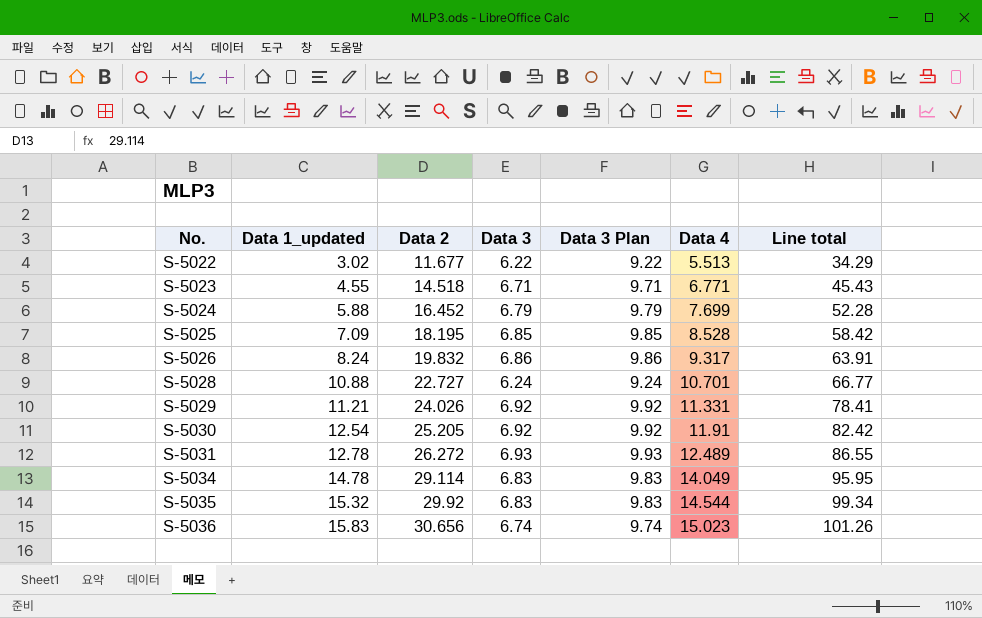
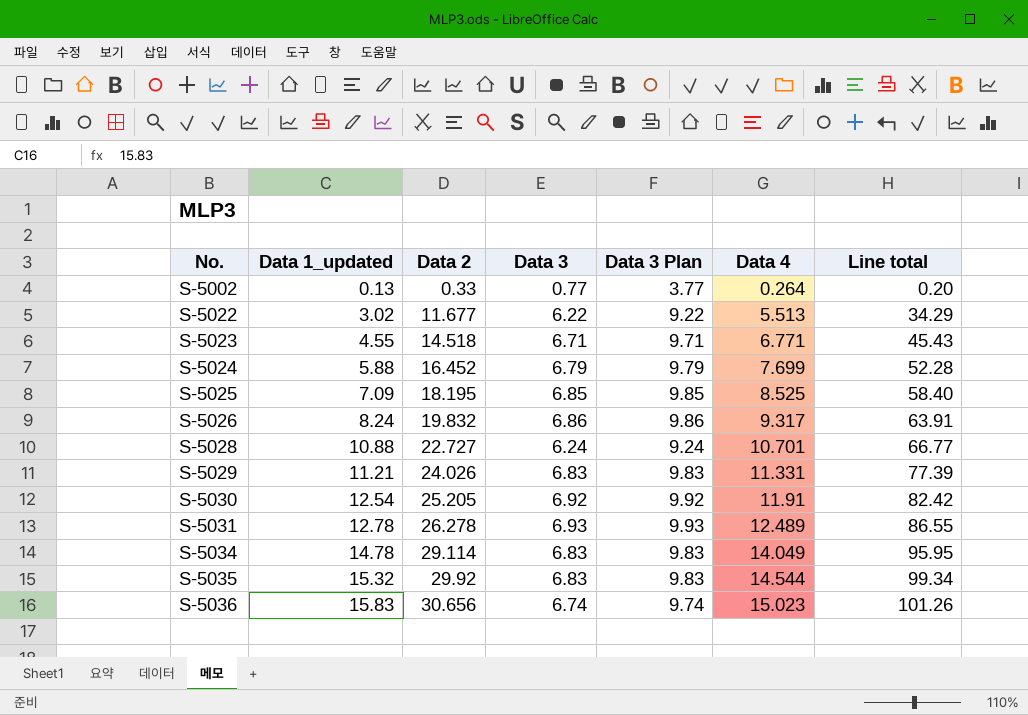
row S-5002: none -> 0.13 | 0.33 | 0.77 | 3.77 | 0.264 | 0.20
S-5025 | Data 4: 8.528 -> 8.525
S-5025 | Line total: 58.42 -> 58.40
S-5029 | Data 3: 6.92 -> 6.83
S-5029 | Data 3 Plan: 9.92 -> 9.83
S-5029 | Line total: 78.41 -> 77.39
S-5031 | Data 2: 26.272 -> 26.278

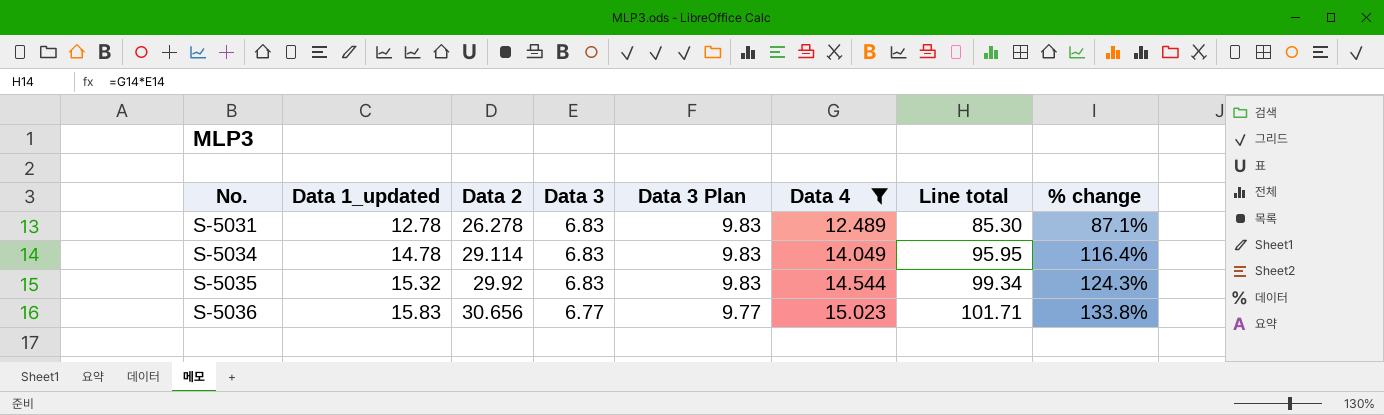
filter: none -> Data 4 >= 12.489
column % change | formula: none -> ([Data 1_updated] - [Data 3]) / [Data 3]
S-5031 | Data 3: 6.93 -> 6.83
S-5031 | Data 3 Plan: 9.93 -> 9.83
S-5031 | Line total: 86.55 -> 85.30
S-5036 | Data 3: 6.74 -> 6.77
S-5036 | Data 3 Plan: 9.74 -> 9.77
S-5036 | Line total: 101.26 -> 101.71

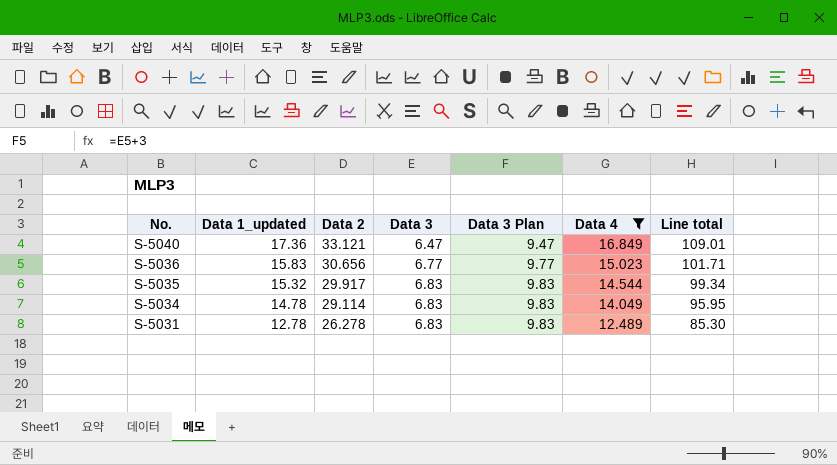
row order: No. ascending -> No. descending
column % change | formula: ([Data 1_updated] - [Data 3]) / [Data 3] -> none
row S-5040: none -> 17.36 | 33.121 | 6.47 | 9.47 | 16.849 | 109.01
S-5035 | Data 2: 29.92 -> 29.917

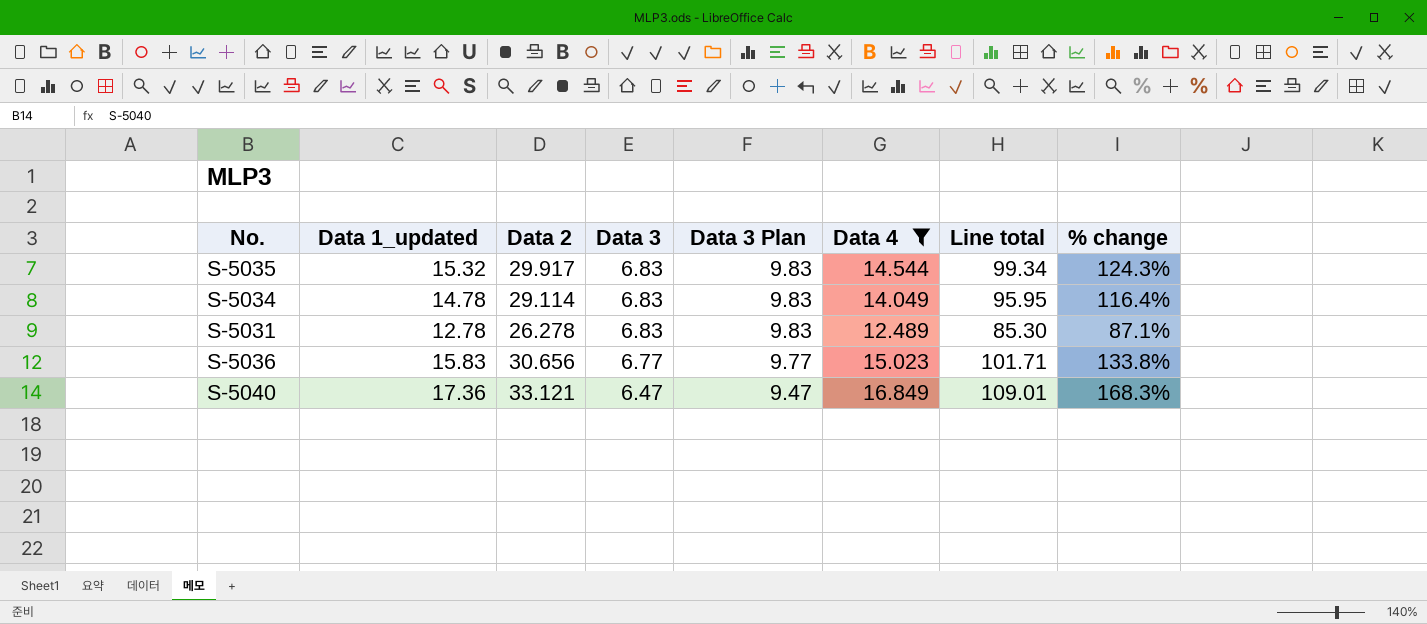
row order: No. descending -> Data 3 descending
column % change | formula: none -> ([Data 1_updated] - [Data 3]) / [Data 3]

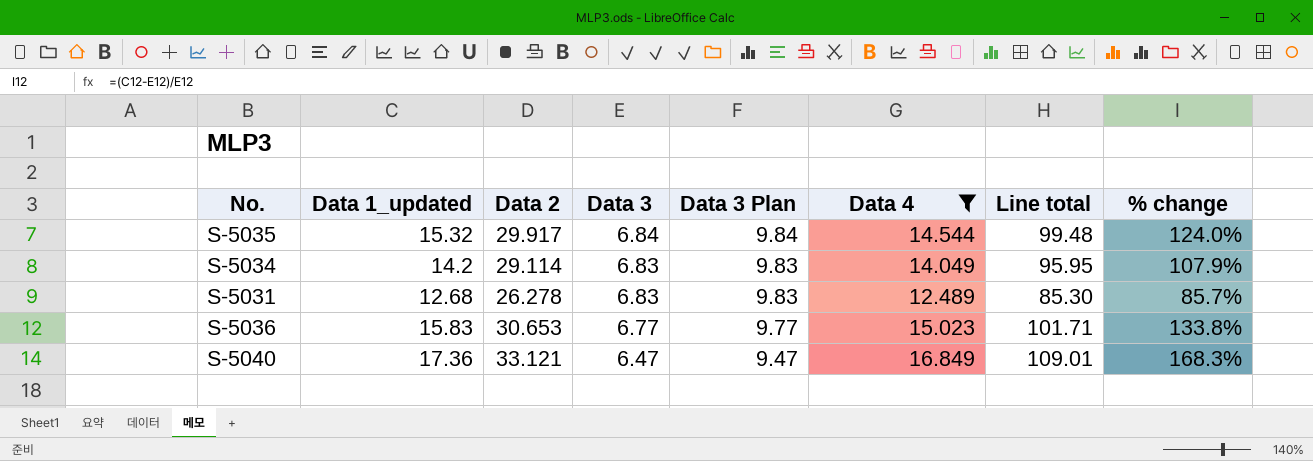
S-5035 | Data 3: 6.83 -> 6.84
S-5035 | Data 3 Plan: 9.83 -> 9.84
S-5035 | Line total: 99.34 -> 99.48
S-5035 | % change: 124.3% -> 124.0%
S-5034 | Data 1_updated: 14.78 -> 14.2
S-5034 | % change: 116.4% -> 107.9%
S-5031 | Data 1_updated: 12.78 -> 12.68
S-5031 | % change: 87.1% -> 85.7%
S-5036 | Data 2: 30.656 -> 30.653

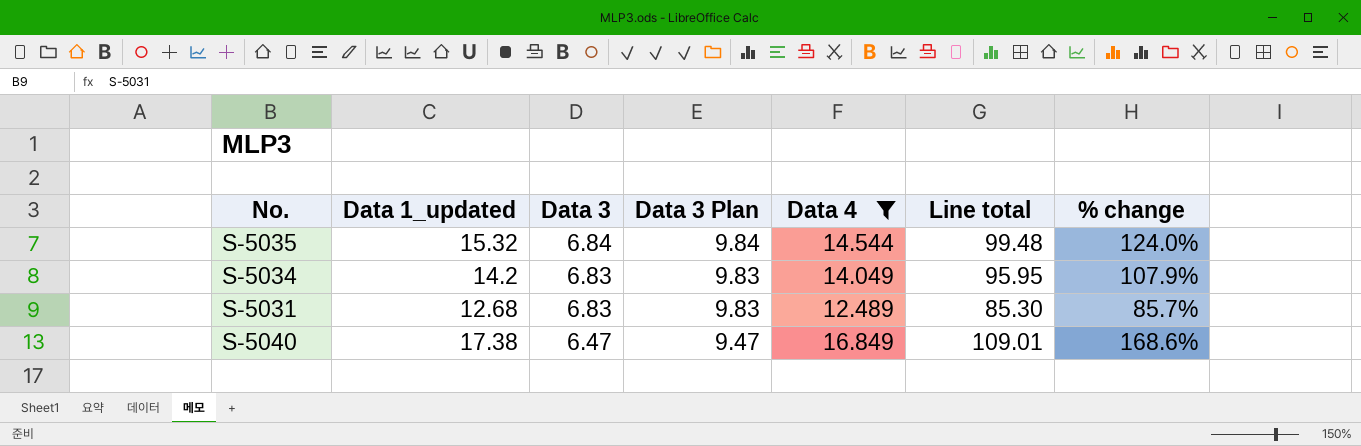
column Data 2 | position: 3 -> none
row S-5036: 15.83 | 30.653 | 6.77 | 9.77 | 15.023 | 101.71 | 133.8% -> none
S-5040 | Data 1_updated: 17.36 -> 17.38
S-5040 | % change: 168.3% -> 168.6%

